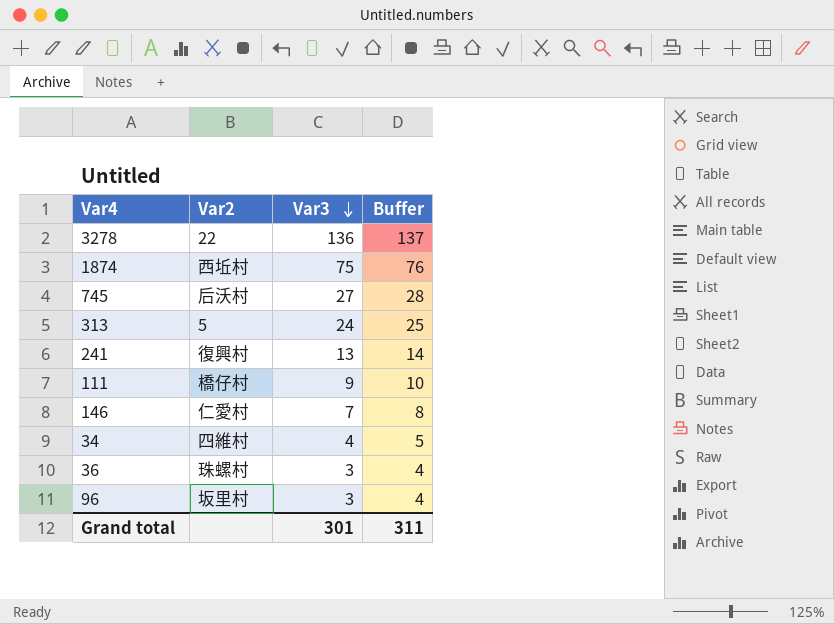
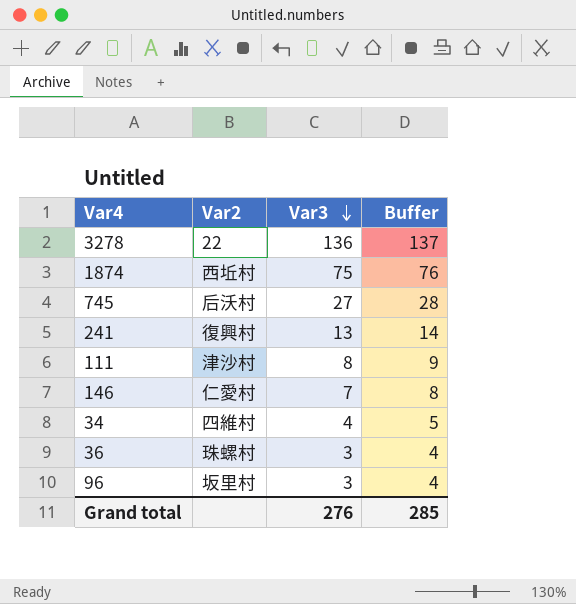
row 313: 5 | 24 | 25 -> none
111 | Var2: 橋仔村 -> 津沙村
111 | Var3: 9 -> 8
111 | Buffer: 10 -> 9
Grand total | Var3: 301 -> 276
Grand total | Buffer: 311 -> 285

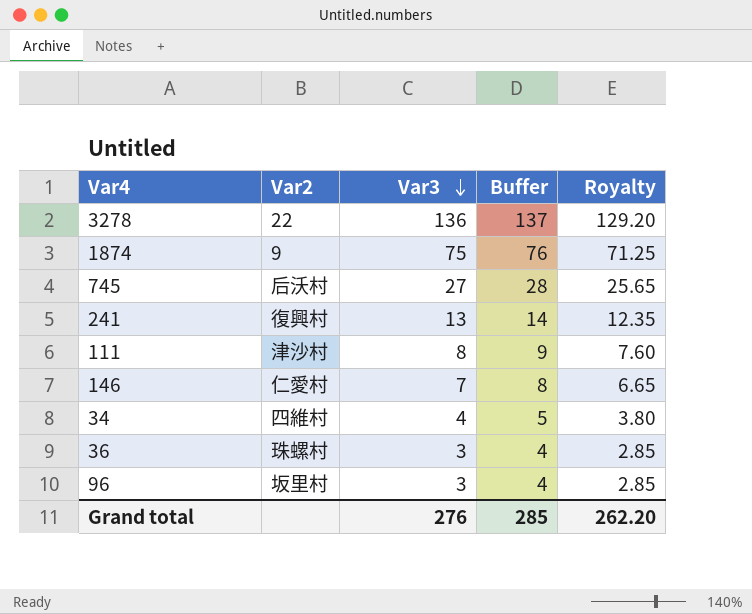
column Royalty | formula: none -> [Var3] * 0.95
1874 | Var2: 西坵村 -> 9

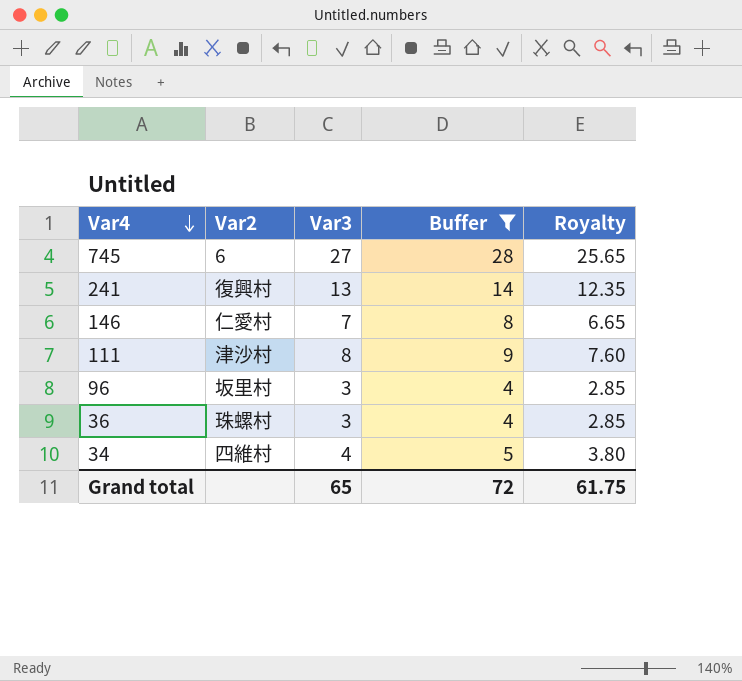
filter: none -> Buffer <= 28
row order: Var3 descending -> Var4 descending
745 | Var2: 后沃村 -> 6
Grand total | Var3: 276 -> 65
Grand total | Buffer: 285 -> 72
Grand total | Royalty: 262.20 -> 61.75

